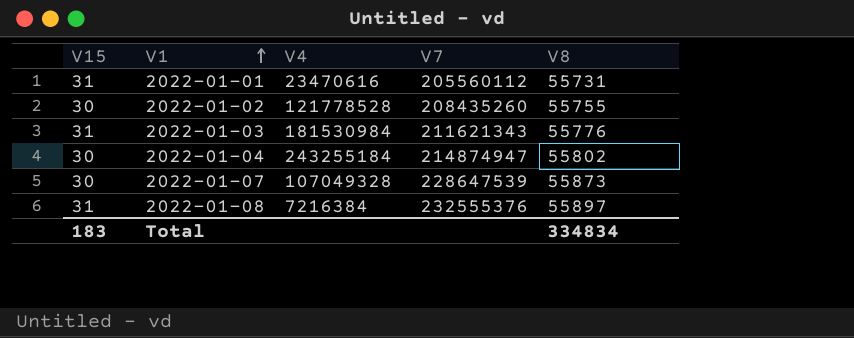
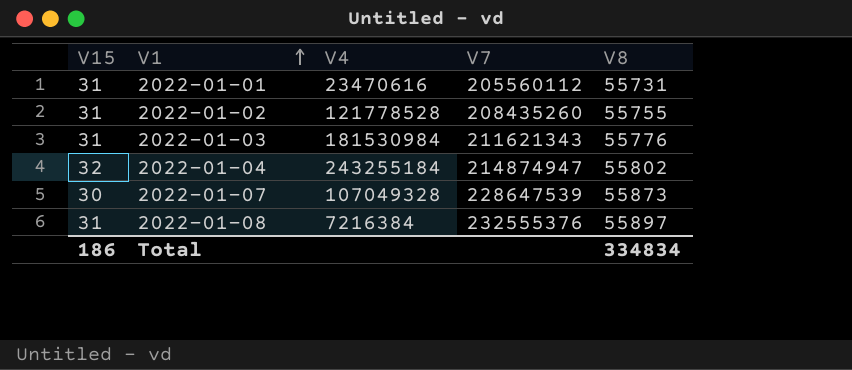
2022-01-02 | V15: 30 -> 31
2022-01-04 | V15: 30 -> 32
Total | V15: 183 -> 186

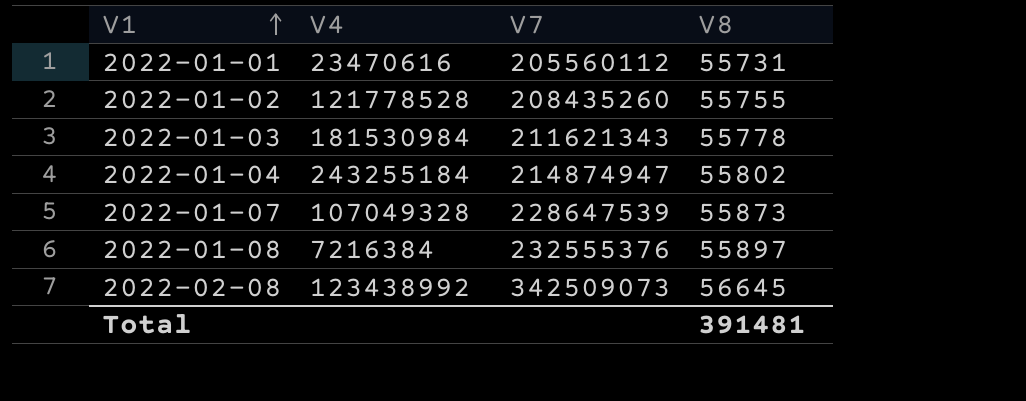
column V15 | position: 1 -> none
2022-01-03 | V8: 55776 -> 55778
row 2022-02-08: none -> 123438992 | 342509073 | 56645
Total | V8: 334834 -> 391481

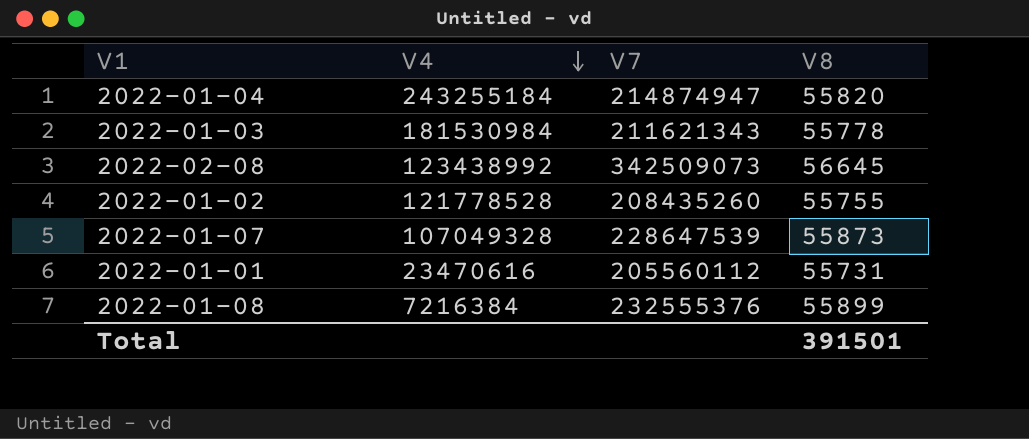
row order: V1 ascending -> V4 descending
2022-01-04 | V8: 55802 -> 55820
2022-01-08 | V8: 55897 -> 55899
Total | V8: 391481 -> 391501

